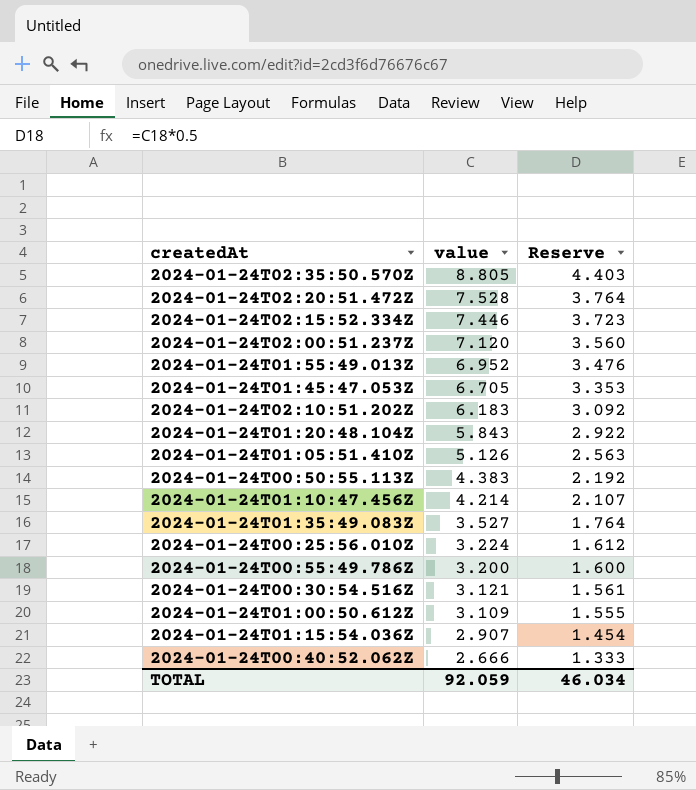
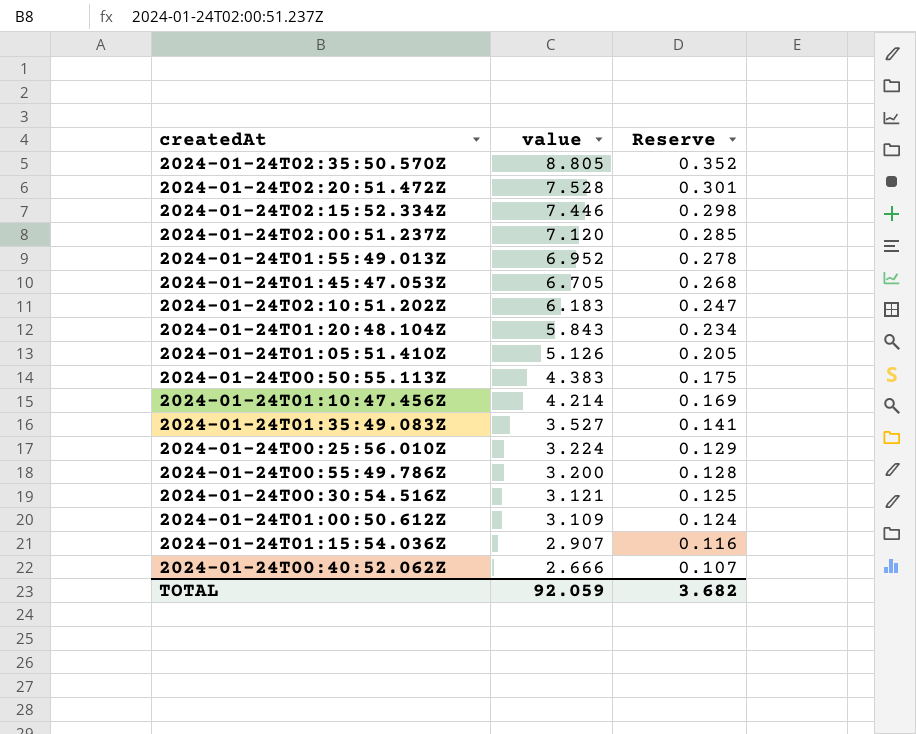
column Reserve | formula: [value] * 0.5 -> [value] * 0.04
TOTAL | Reserve: 46.034 -> 3.682

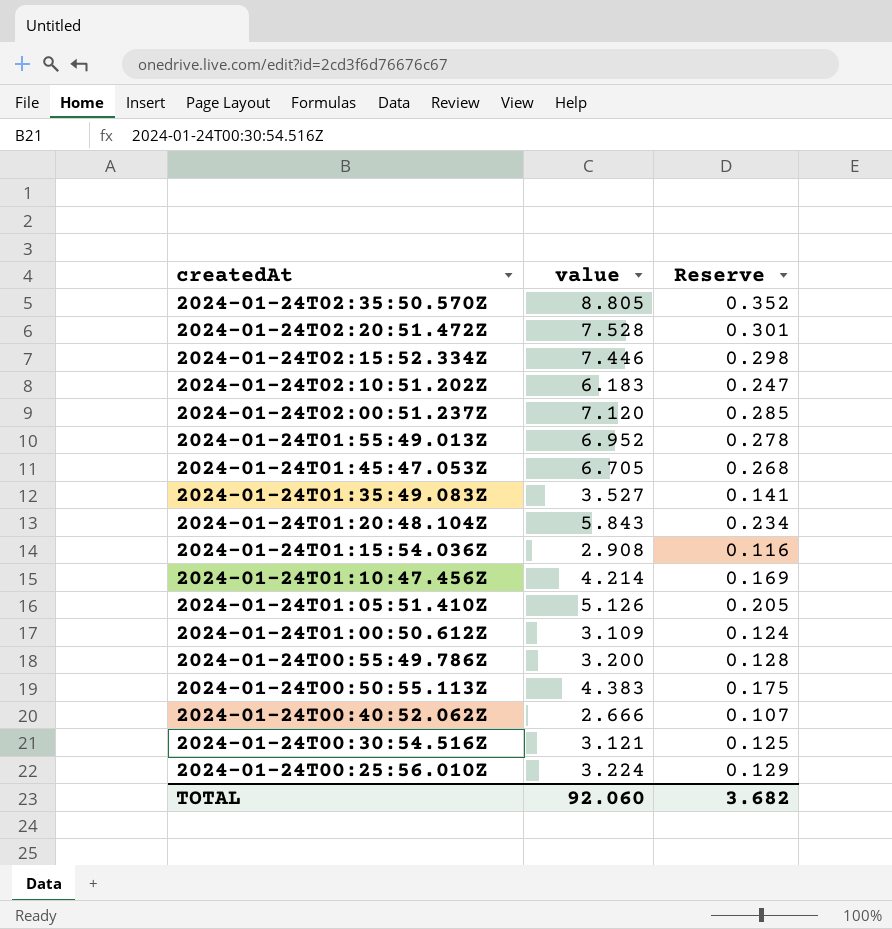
row order: value descending -> createdAt descending
2024-01-24T01:15:54.036Z | value: 2.907 -> 2.908
TOTAL | value: 92.059 -> 92.060

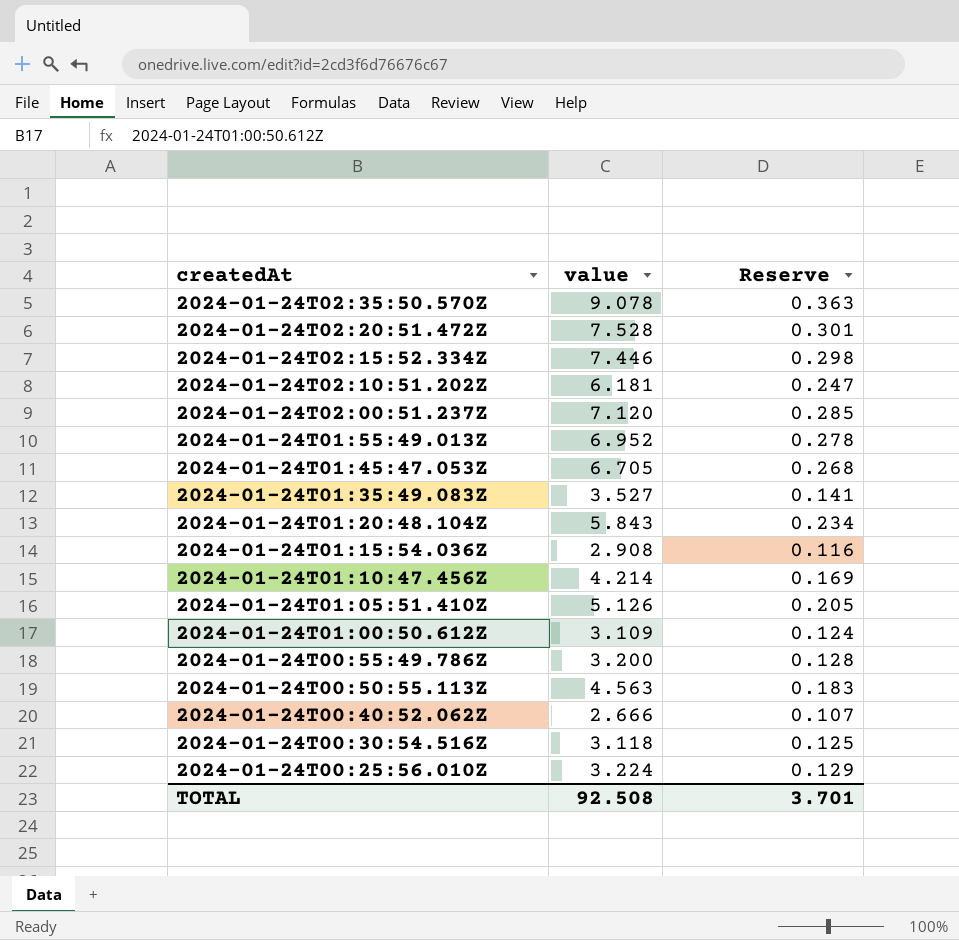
2024-01-24T02:35:50.570Z | value: 8.805 -> 9.078
2024-01-24T02:35:50.570Z | Reserve: 0.352 -> 0.363
2024-01-24T02:10:51.202Z | value: 6.183 -> 6.181
2024-01-24T00:50:55.113Z | value: 4.383 -> 4.563
2024-01-24T00:50:55.113Z | Reserve: 0.175 -> 0.183
2024-01-24T00:30:54.516Z | value: 3.121 -> 3.118
TOTAL | value: 92.060 -> 92.508
TOTAL | Reserve: 3.682 -> 3.701

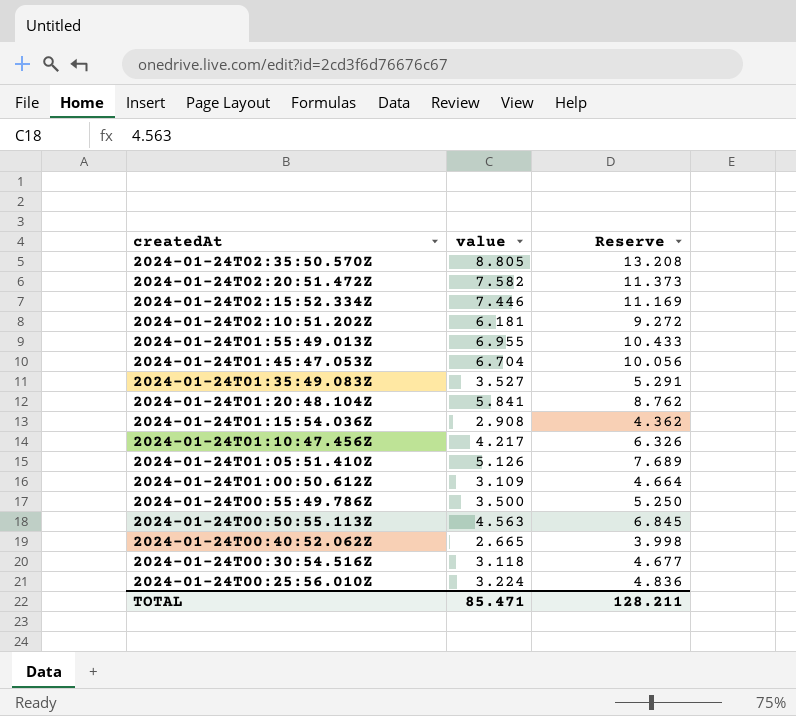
column Reserve | formula: [value] * 0.04 -> [value] * 1.5
row 2024-01-24T02:00:51.237Z: 7.120 | 0.285 -> none
2024-01-24T02:35:50.570Z | value: 9.078 -> 8.805
2024-01-24T02:20:51.472Z | value: 7.528 -> 7.582
2024-01-24T01:55:49.013Z | value: 6.952 -> 6.955
2024-01-24T01:45:47.053Z | value: 6.705 -> 6.704
2024-01-24T01:20:48.104Z | value: 5.843 -> 5.841
2024-01-24T01:10:47.456Z | value: 4.214 -> 4.217
2024-01-24T00:55:49.786Z | value: 3.200 -> 3.500
2024-01-24T00:40:52.062Z | value: 2.666 -> 2.665
TOTAL | value: 92.508 -> 85.471
TOTAL | Reserve: 3.701 -> 128.211

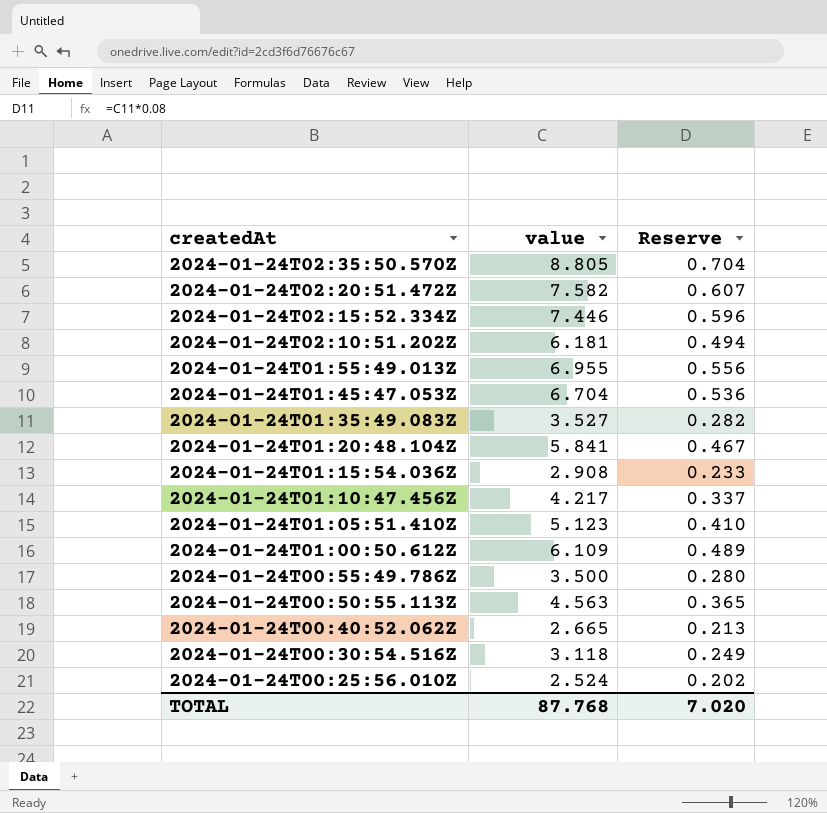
column Reserve | formula: [value] * 1.5 -> [value] * 0.08
2024-01-24T01:05:51.410Z | value: 5.126 -> 5.123
2024-01-24T01:00:50.612Z | value: 3.109 -> 6.109
2024-01-24T00:25:56.010Z | value: 3.224 -> 2.524
TOTAL | value: 85.471 -> 87.768
TOTAL | Reserve: 128.211 -> 7.020

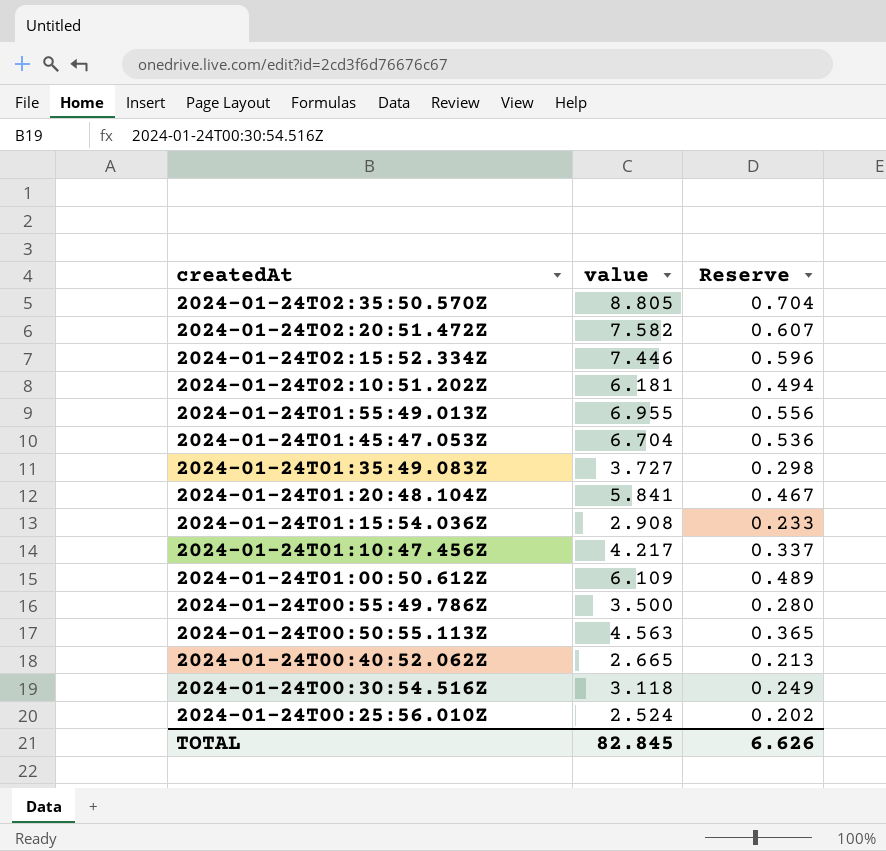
row 2024-01-24T01:05:51.410Z: 5.123 | 0.410 -> none
2024-01-24T01:35:49.083Z | value: 3.527 -> 3.727
2024-01-24T01:35:49.083Z | Reserve: 0.282 -> 0.298
TOTAL | value: 87.768 -> 82.845
TOTAL | Reserve: 7.020 -> 6.626

